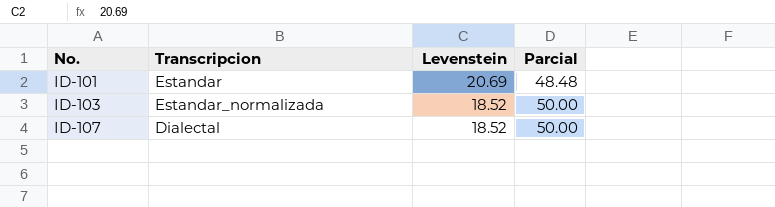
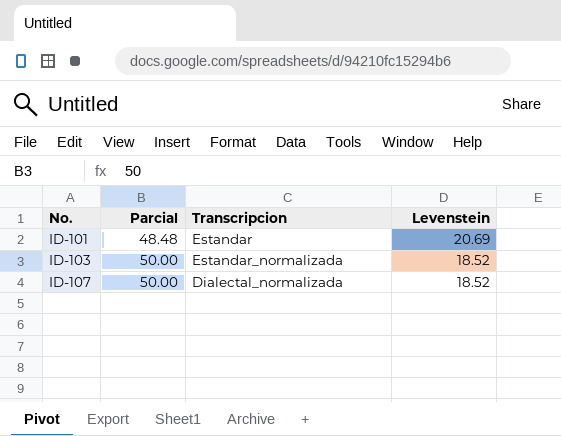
column Parcial | position: 4 -> 2
ID-107 | Transcripcion: Dialectal -> Dialectal_normalizada

